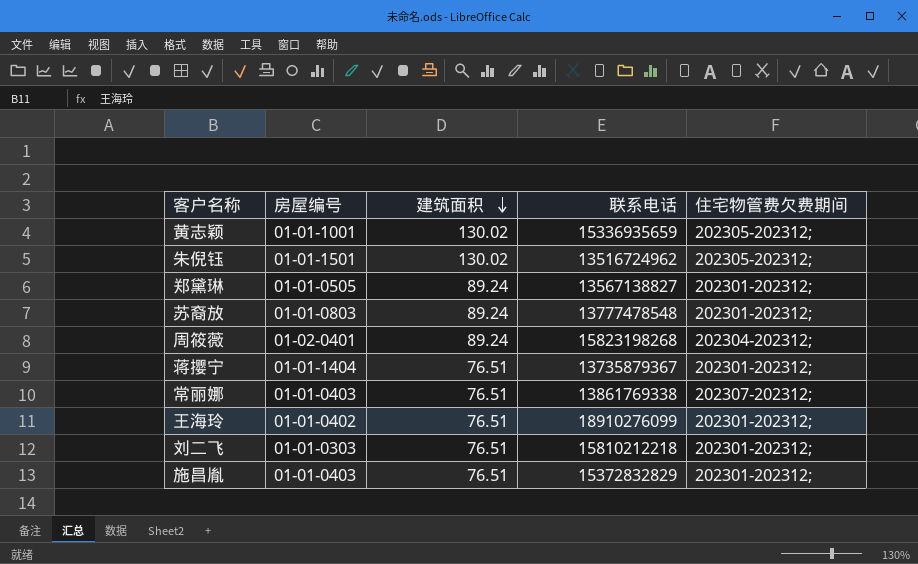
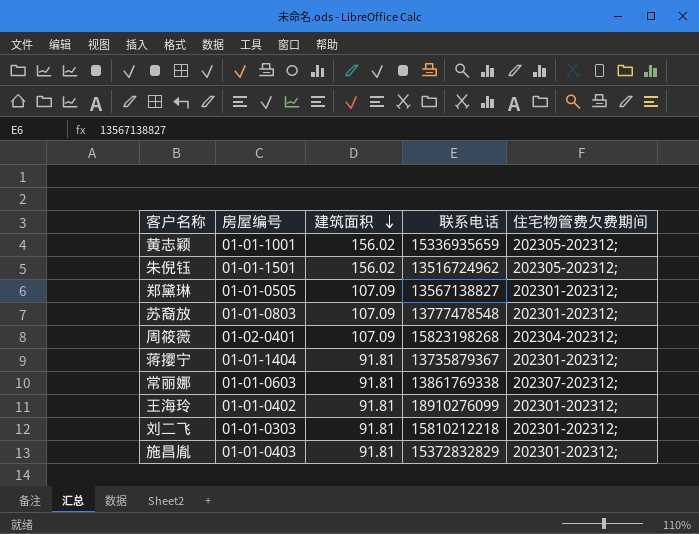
黄志颖 | 建筑面积: 130.02 -> 156.02
朱倪钰 | 建筑面积: 130.02 -> 156.02
郑黛琳 | 建筑面积: 89.24 -> 107.09
苏裔放 | 建筑面积: 89.24 -> 107.09
周筱薇 | 建筑面积: 89.24 -> 107.09
蒋撄宁 | 建筑面积: 76.51 -> 91.81
常丽娜 | 房屋编号: 01-01-0403 -> 01-01-0603
常丽娜 | 建筑面积: 76.51 -> 91.81
王海玲 | 建筑面积: 76.51 -> 91.81
刘二飞 | 建筑面积: 76.51 -> 91.81
施昌胤 | 建筑面积: 76.51 -> 91.81

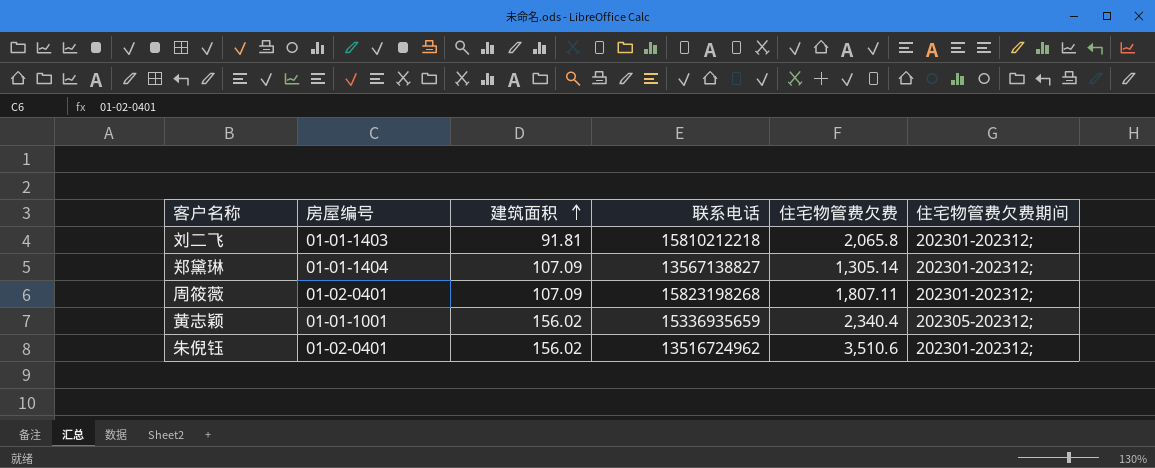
row order: 建筑面积 descending -> 建筑面积 ascending
column 住宅物管费欠费 | position: none -> 5
row 苏裔放: 01-01-0803 | 107.09 | 13777478548 | 202301-202312; -> none
row 蒋撄宁: 01-01-1404 | 91.81 | 13735879367 | 202301-202312; -> none
row 常丽娜: 01-01-0603 | 91.81 | 13861769338 | 202307-202312; -> none
row 王海玲: 01-01-0402 | 91.81 | 18910276099 | 202301-202312; -> none
row 施昌胤: 01-01-0403 | 91.81 | 15372832829 | 202301-202312; -> none
刘二飞 | 房屋编号: 01-01-0303 -> 01-01-1403
郑黛琳 | 房屋编号: 01-01-0505 -> 01-01-1404
周筱薇 | 住宅物管费欠费期间: 202304-202312; -> 202301-202312;
朱倪钰 | 房屋编号: 01-01-1501 -> 01-02-0401
朱倪钰 | 住宅物管费欠费期间: 202305-202312; -> 202301-202312;

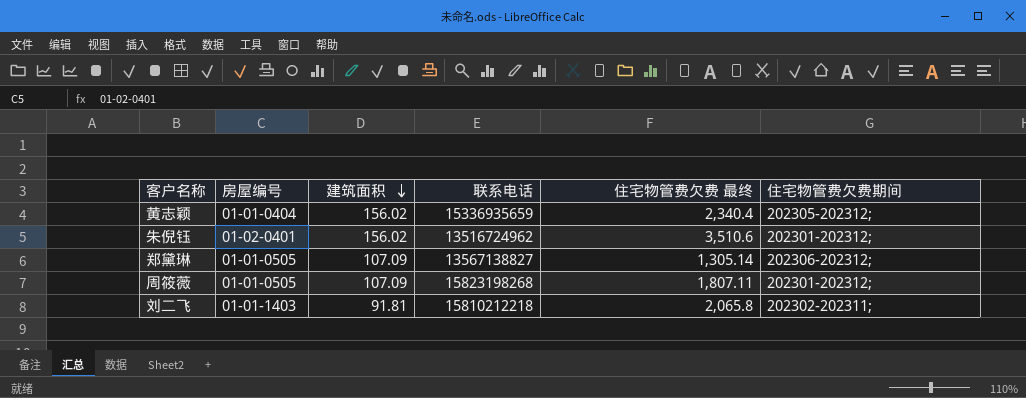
row order: 建筑面积 ascending -> 建筑面积 descending
column name: 住宅物管费欠费 -> 住宅物管费欠费 最终
黄志颖 | 房屋编号: 01-01-1001 -> 01-01-0404
郑黛琳 | 房屋编号: 01-01-1404 -> 01-01-0505
郑黛琳 | 住宅物管费欠费期间: 202301-202312; -> 202306-202312;
周筱薇 | 房屋编号: 01-02-0401 -> 01-01-0505
刘二飞 | 住宅物管费欠费期间: 202301-202312; -> 202302-202311;

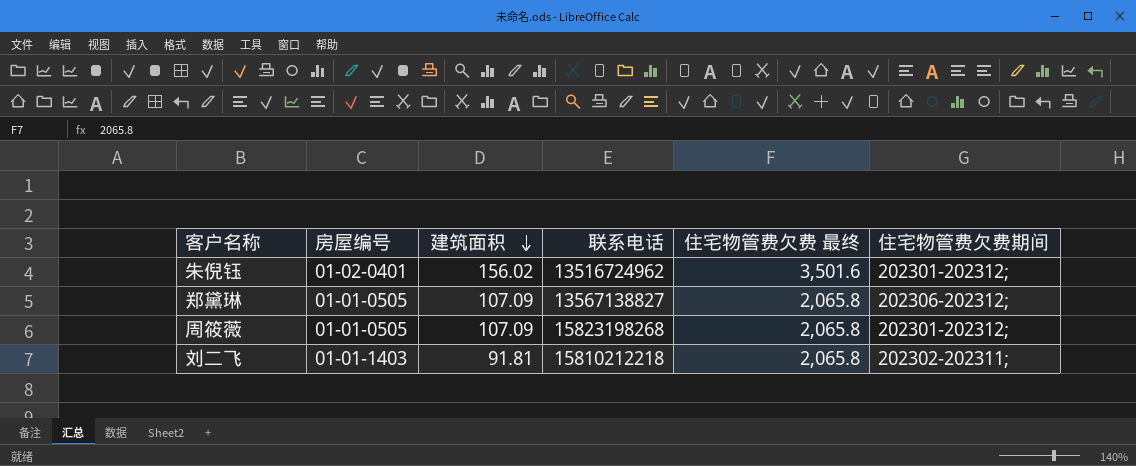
row 黄志颖: 01-01-0404 | 156.02 | 15336935659 | 2,340.4 | 202305-202312; -> none
朱倪钰 | 住宅物管费欠费 最终: 3,510.6 -> 3,501.6
郑黛琳 | 住宅物管费欠费 最终: 1,305.14 -> 2,065.8
周筱薇 | 住宅物管费欠费 最终: 1,807.11 -> 2,065.8

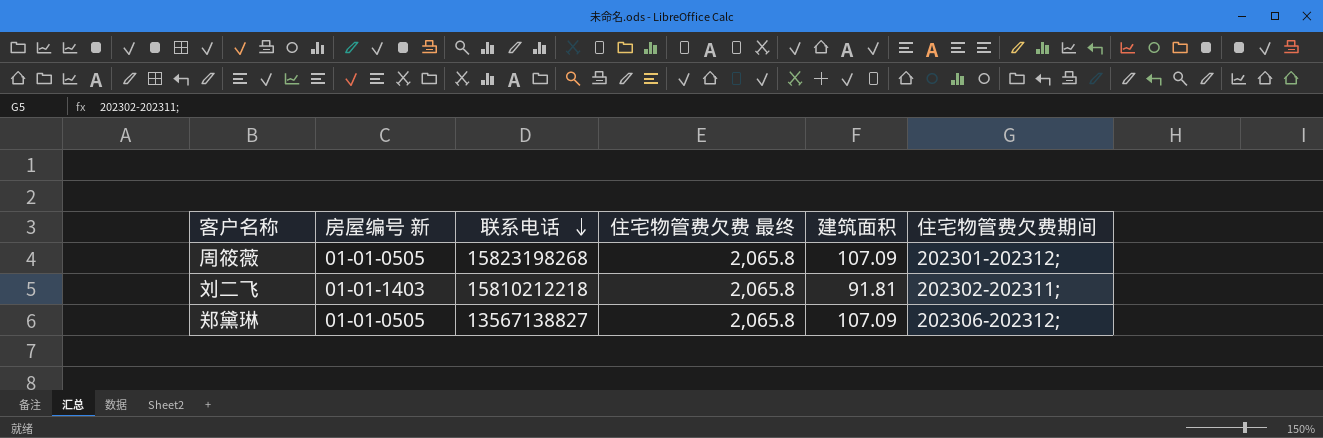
row order: 建筑面积 descending -> 联系电话 descending
column name: 房屋编号 -> 房屋编号 新
column 建筑面积 | position: 3 -> 5
row 朱倪钰: 01-02-0401 | 156.02 | 13516724962 | 3,501.6 | 202301-202312; -> none

